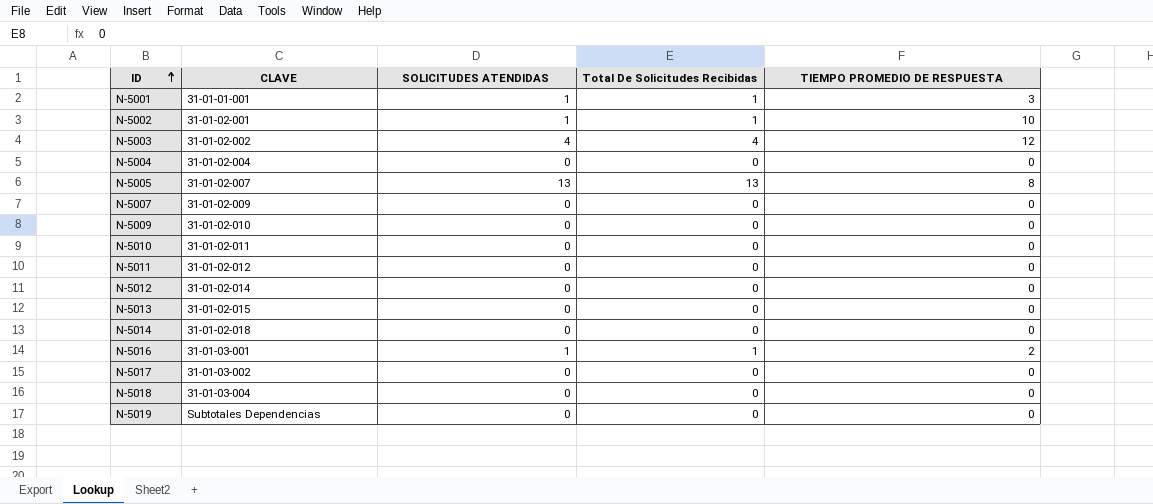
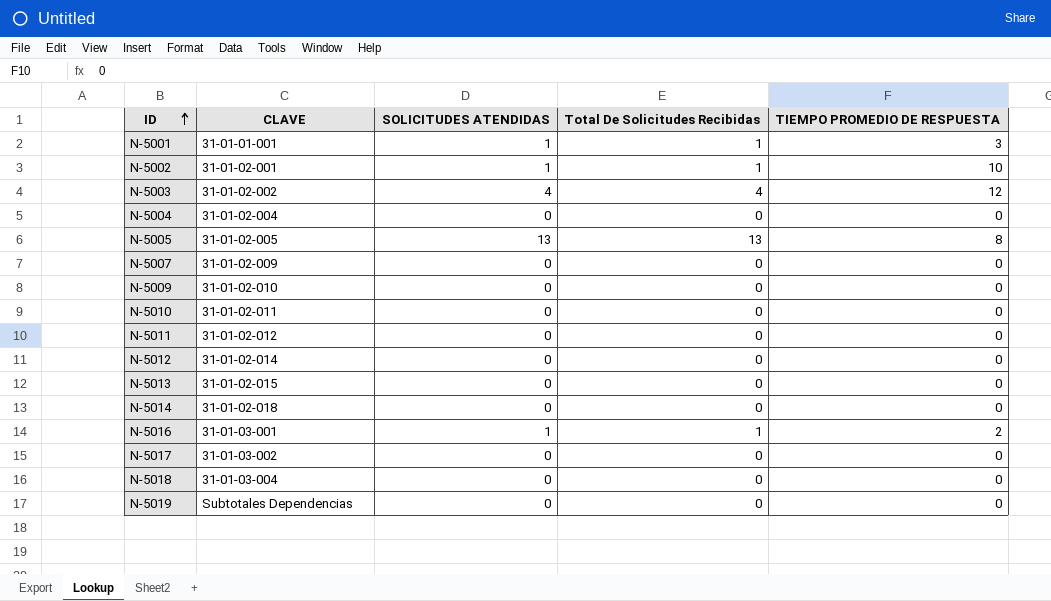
N-5005 | CLAVE: 31-01-02-007 -> 31-01-02-005

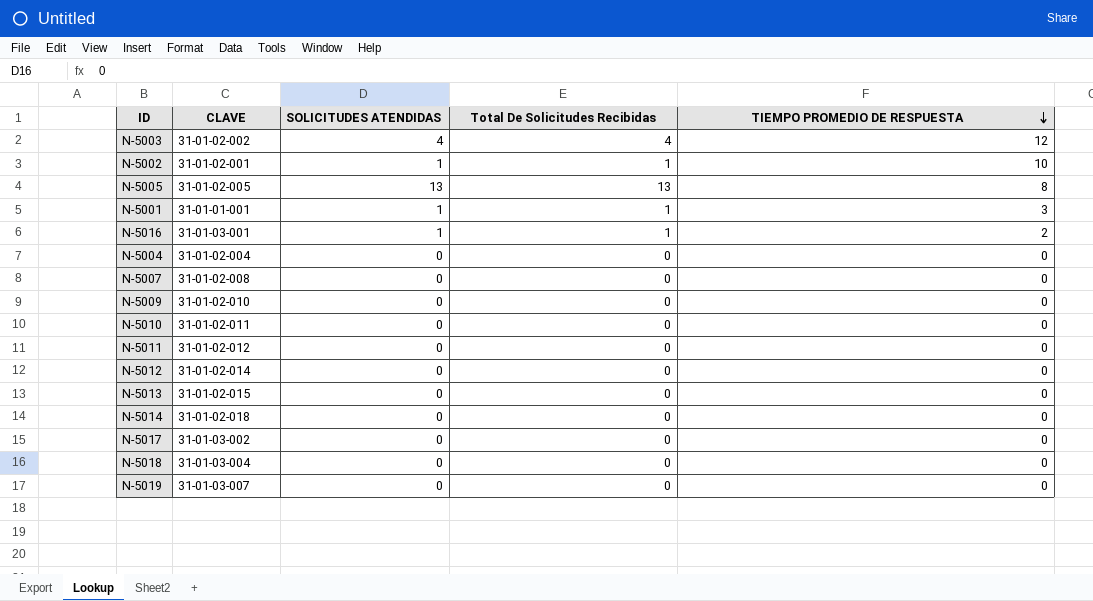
row order: ID ascending -> TIEMPO PROMEDIO DE RESPUESTA descending
N-5007 | CLAVE: 31-01-02-009 -> 31-01-02-008
N-5019 | CLAVE: Subtotales Dependencias -> 31-01-03-007

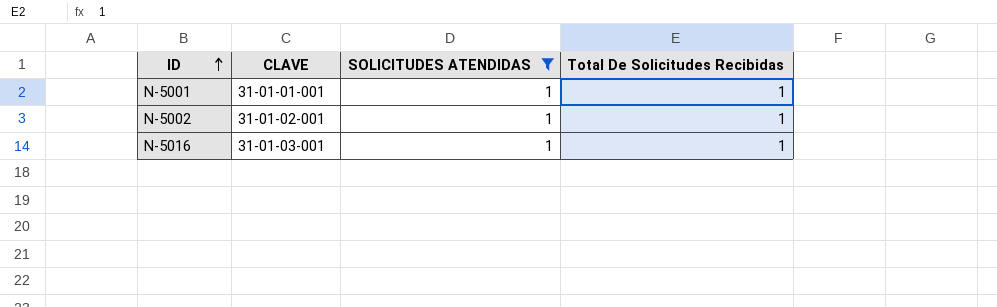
filter: none -> SOLICITUDES ATENDIDAS = 1
row order: TIEMPO PROMEDIO DE RESPUESTA descending -> ID ascending
column TIEMPO PROMEDIO DE RESPUESTA | position: 5 -> none

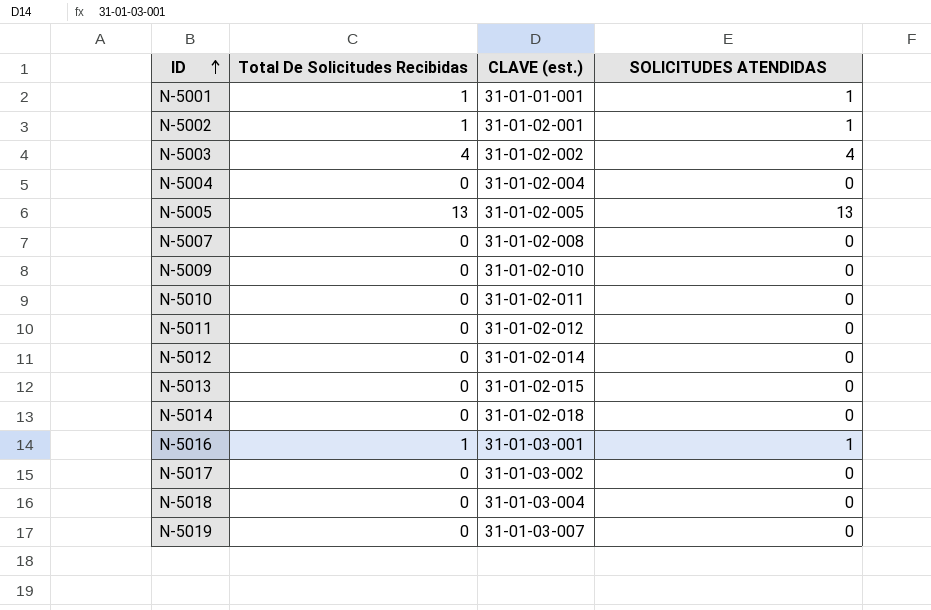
filter: SOLICITUDES ATENDIDAS = 1 -> none
column Total De Solicitudes Recibidas | position: 4 -> 2
column name: CLAVE -> CLAVE (est.)

